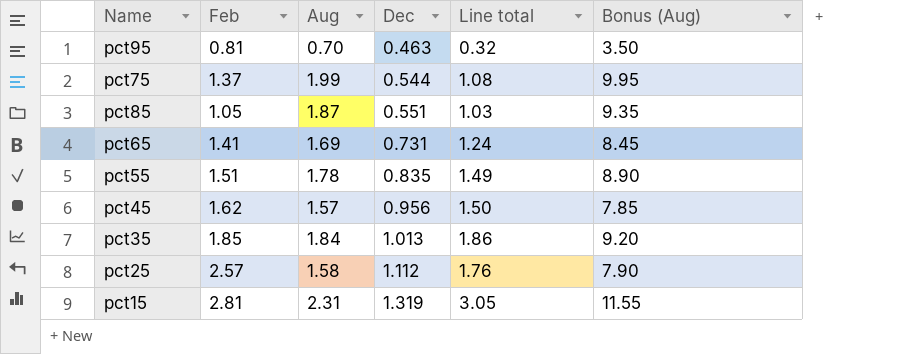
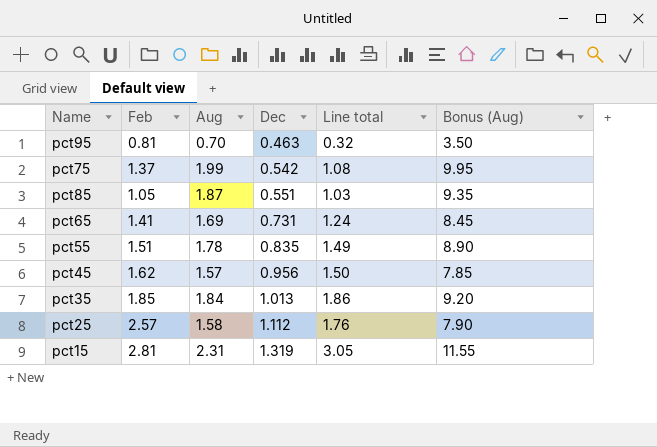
pct75 | Dec: 0.544 -> 0.542

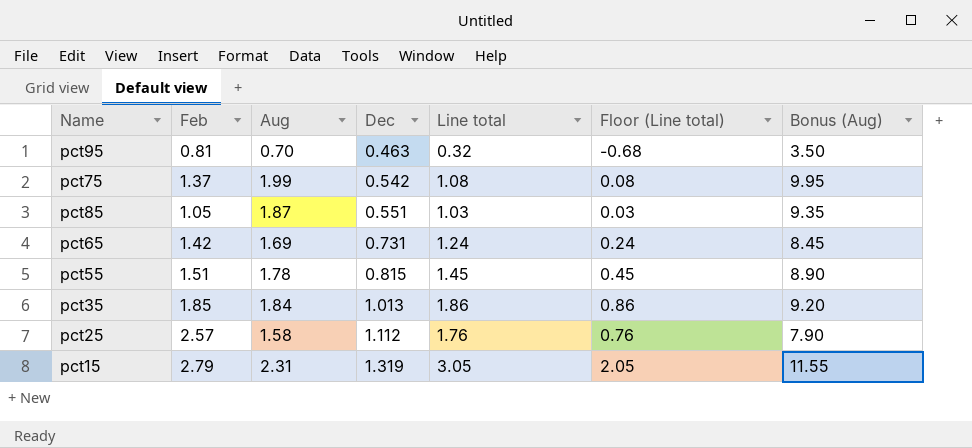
column Floor (Line total) | formula: none -> [Line total] - 1
row pct45: 1.62 | 1.57 | 0.956 | 1.50 | 7.85 -> none
pct65 | Feb: 1.41 -> 1.42
pct55 | Dec: 0.835 -> 0.815
pct55 | Line total: 1.49 -> 1.45
pct15 | Feb: 2.81 -> 2.79

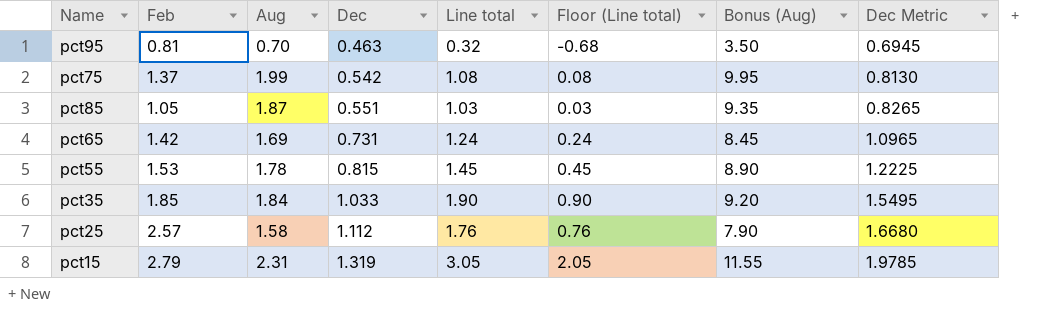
column Dec Metric | formula: none -> [Dec] * 1.5
pct55 | Feb: 1.51 -> 1.53
pct35 | Dec: 1.013 -> 1.033
pct35 | Line total: 1.86 -> 1.90
pct35 | Floor (Line total): 0.86 -> 0.90

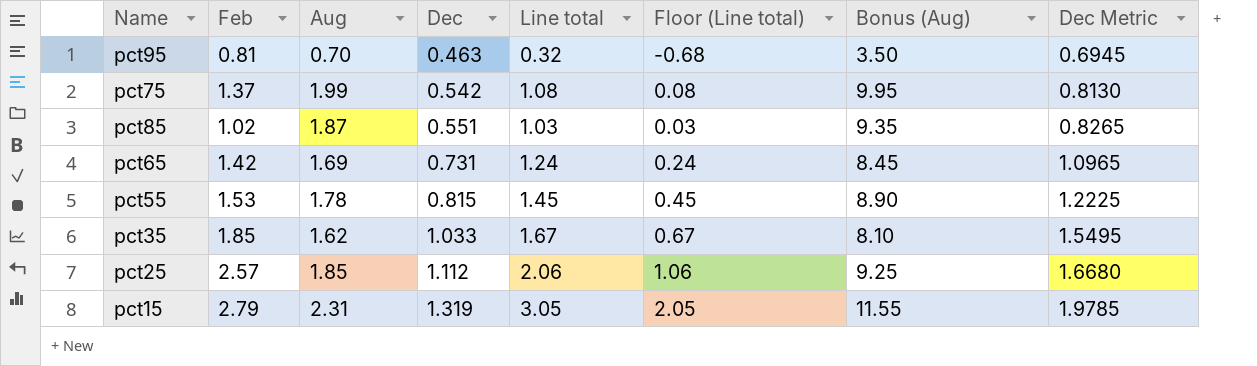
pct85 | Feb: 1.05 -> 1.02
pct35 | Aug: 1.84 -> 1.62
pct35 | Line total: 1.90 -> 1.67
pct35 | Floor (Line total): 0.90 -> 0.67
pct35 | Bonus (Aug): 9.20 -> 8.10
pct25 | Aug: 1.58 -> 1.85
pct25 | Line total: 1.76 -> 2.06
pct25 | Floor (Line total): 0.76 -> 1.06
pct25 | Bonus (Aug): 7.90 -> 9.25

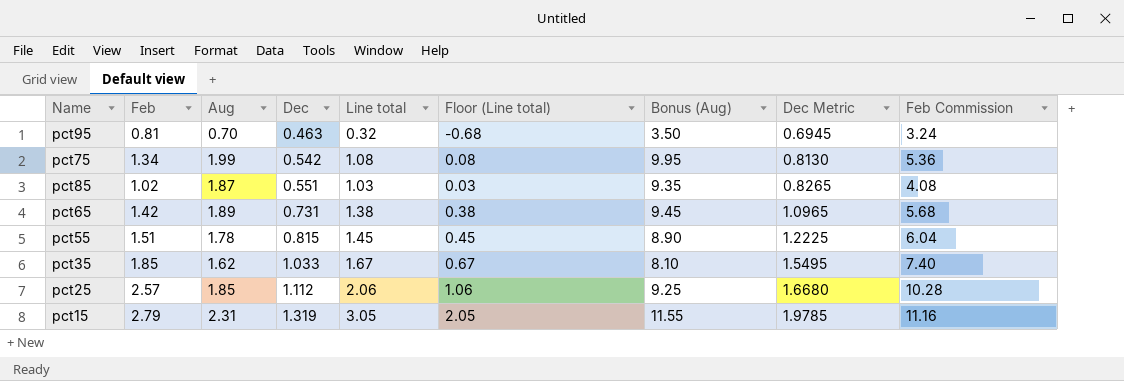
column Feb Commission | formula: none -> [Feb] * 4
pct75 | Feb: 1.37 -> 1.34
pct65 | Aug: 1.69 -> 1.89
pct65 | Line total: 1.24 -> 1.38
pct65 | Floor (Line total): 0.24 -> 0.38
pct65 | Bonus (Aug): 8.45 -> 9.45
pct55 | Feb: 1.53 -> 1.51

